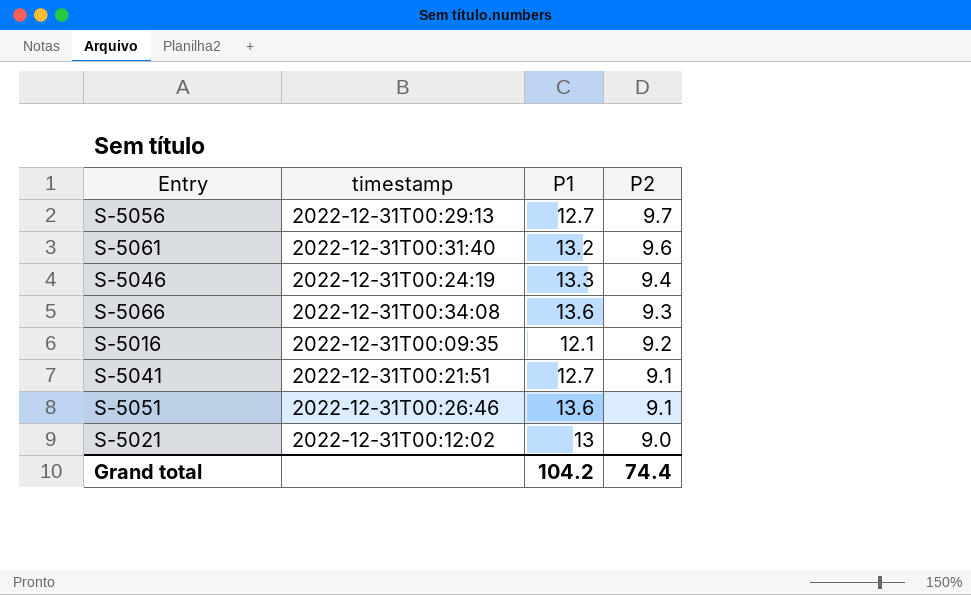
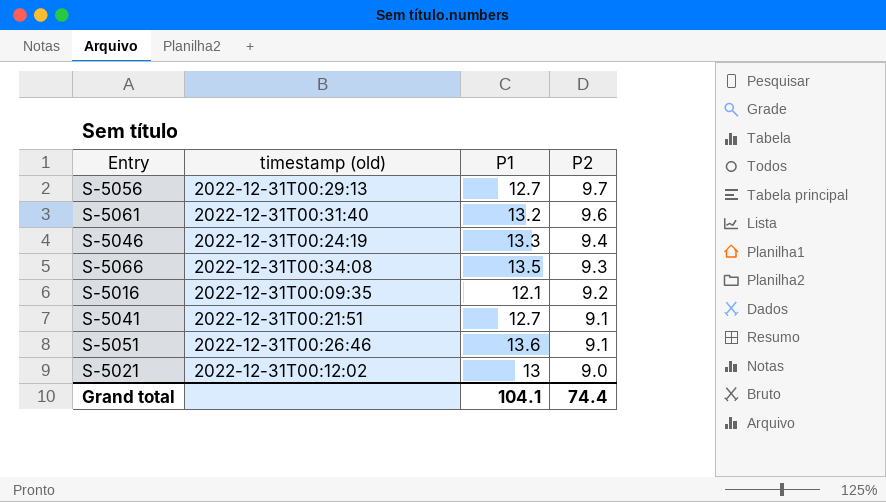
column name: timestamp -> timestamp (old)
S-5066 | P1: 13.6 -> 13.5
Grand total | P1: 104.2 -> 104.1

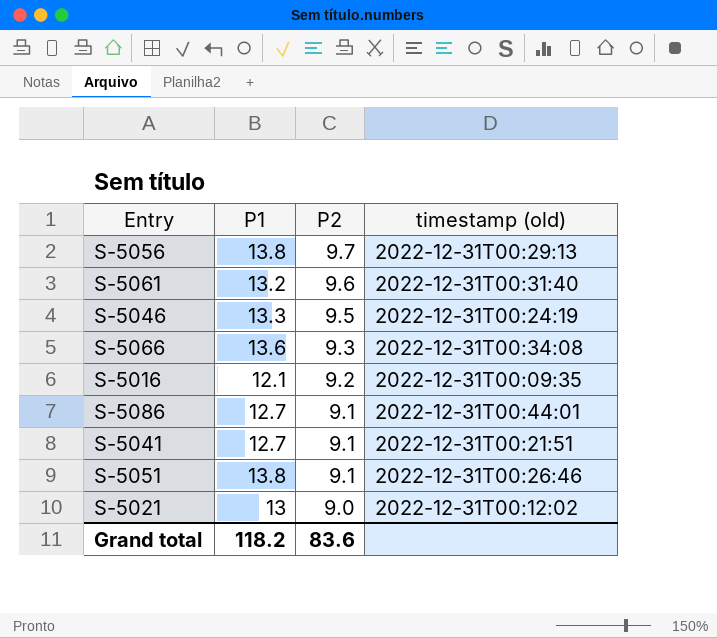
column timestamp (old) | position: 2 -> 4
S-5056 | P1: 12.7 -> 13.8
S-5046 | P2: 9.4 -> 9.5
S-5066 | P1: 13.5 -> 13.6
row S-5086: none -> 12.7 | 9.1 | 2022-12-31T00:44:01
S-5051 | P1: 13.6 -> 13.8
Grand total | P1: 104.1 -> 118.2
Grand total | P2: 74.4 -> 83.6

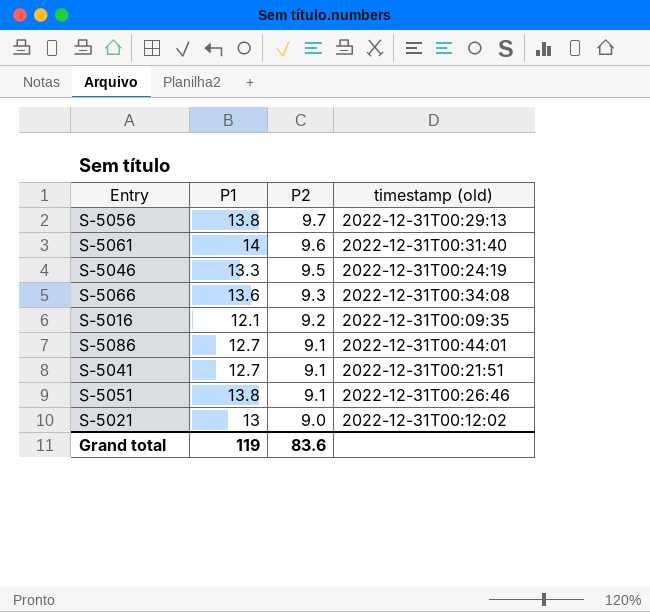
S-5061 | P1: 13.2 -> 14
Grand total | P1: 118.2 -> 119

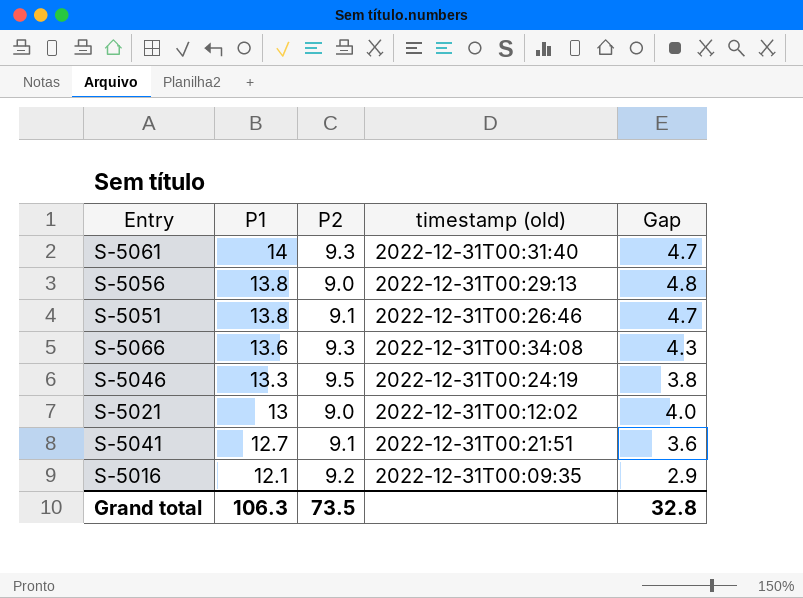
row order: P2 descending -> P1 descending
column Gap | formula: none -> [P1] - [P2]
row S-5086: 12.7 | 9.1 | 2022-12-31T00:44:01 -> none
S-5061 | P2: 9.6 -> 9.3
S-5056 | P2: 9.7 -> 9.0
Grand total | P1: 119 -> 106.3
Grand total | P2: 83.6 -> 73.5

